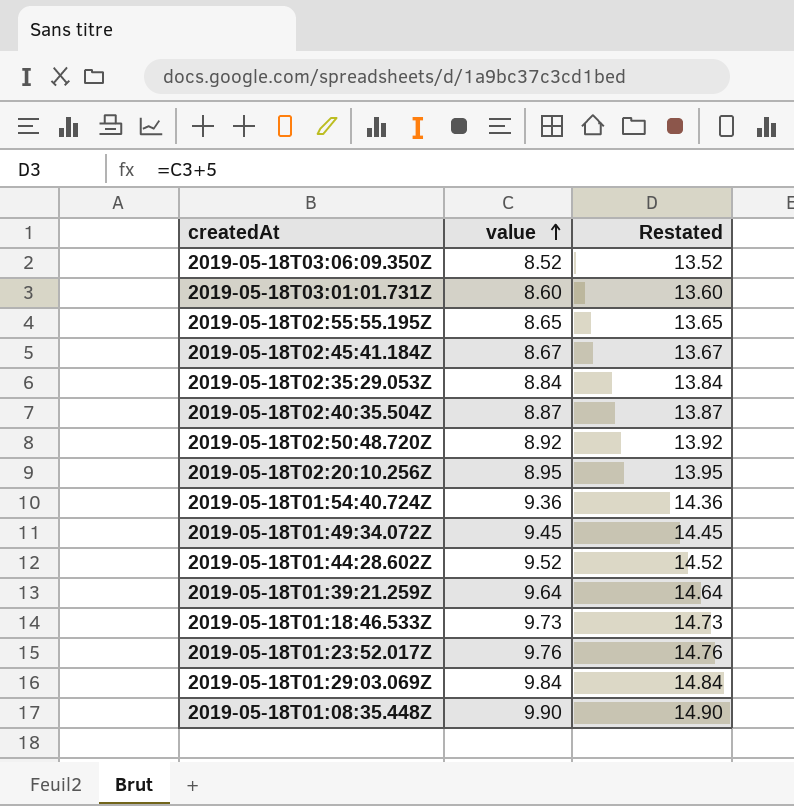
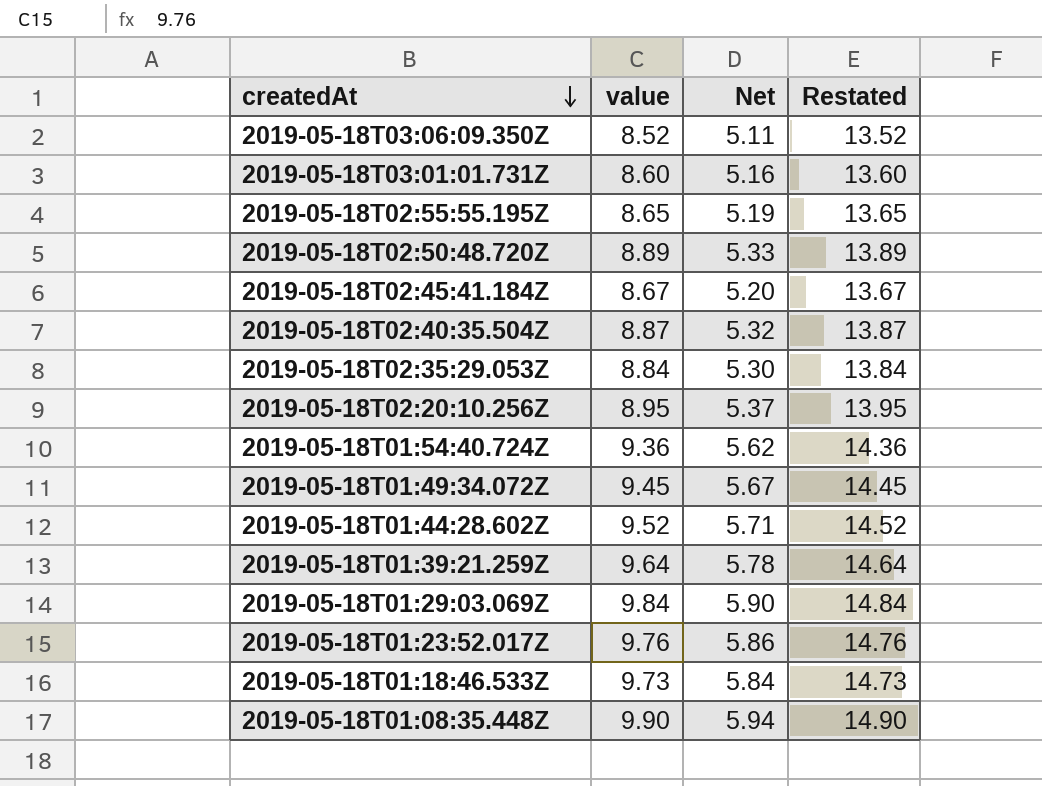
row order: value ascending -> createdAt descending
column Net | formula: none -> [value] * 0.6
2019-05-18T02:50:48.720Z | value: 8.92 -> 8.89
2019-05-18T02:50:48.720Z | Restated: 13.92 -> 13.89

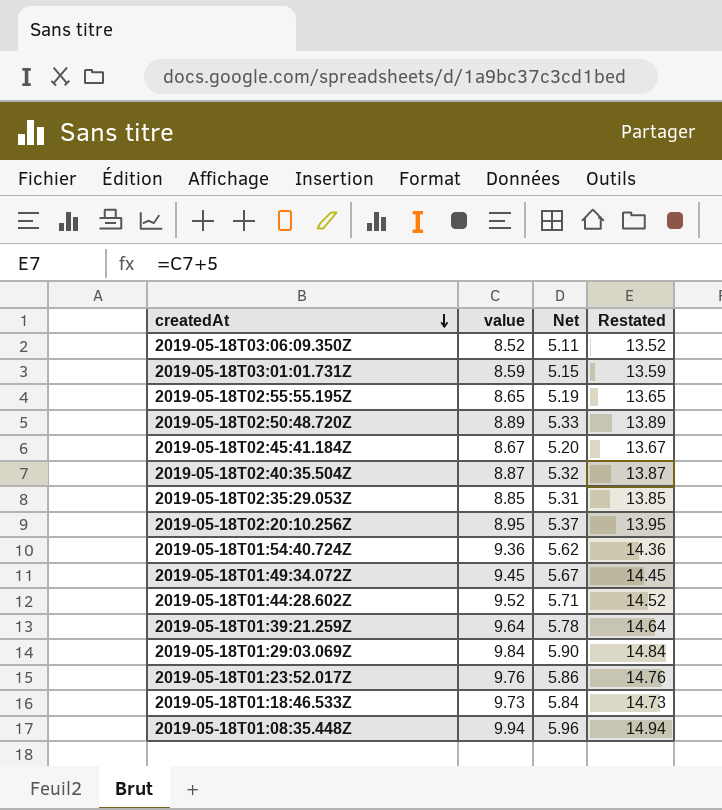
2019-05-18T03:01:01.731Z | value: 8.60 -> 8.59
2019-05-18T03:01:01.731Z | Net: 5.16 -> 5.15
2019-05-18T03:01:01.731Z | Restated: 13.60 -> 13.59
2019-05-18T02:35:29.053Z | value: 8.84 -> 8.85
2019-05-18T02:35:29.053Z | Net: 5.30 -> 5.31
2019-05-18T02:35:29.053Z | Restated: 13.84 -> 13.85
2019-05-18T01:08:35.448Z | value: 9.90 -> 9.94
2019-05-18T01:08:35.448Z | Net: 5.94 -> 5.96
2019-05-18T01:08:35.448Z | Restated: 14.90 -> 14.94

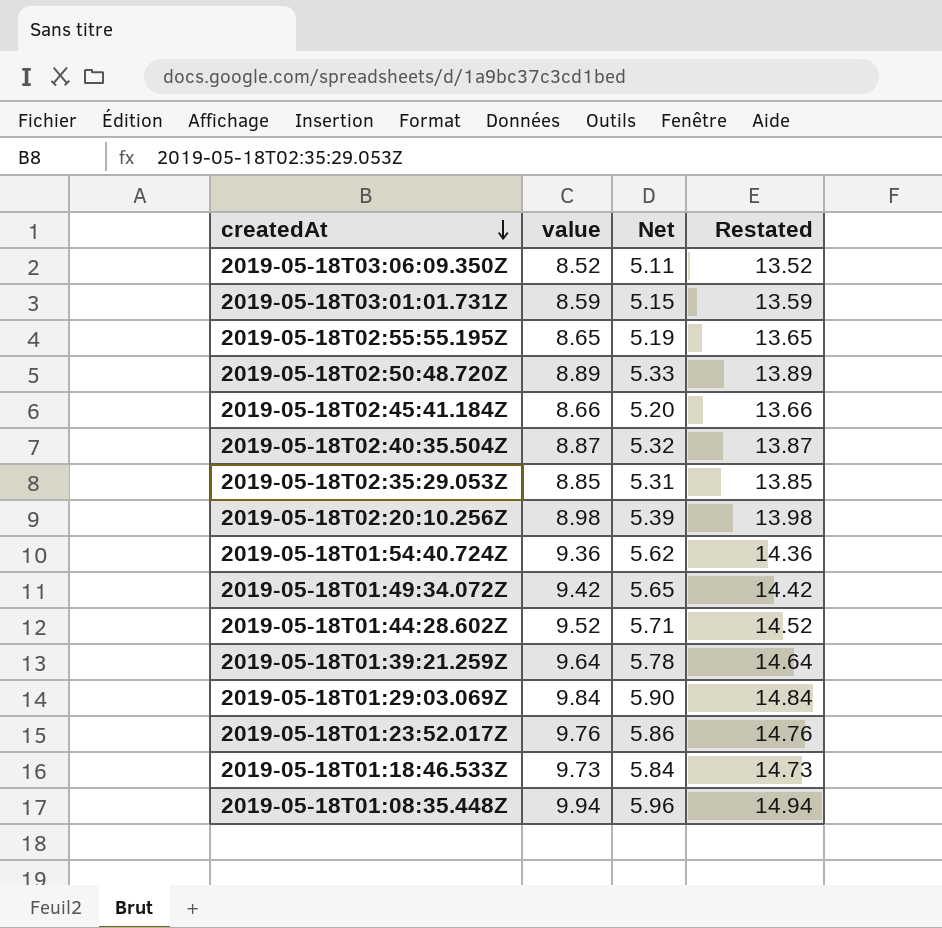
2019-05-18T02:45:41.184Z | value: 8.67 -> 8.66
2019-05-18T02:45:41.184Z | Restated: 13.67 -> 13.66
2019-05-18T02:20:10.256Z | value: 8.95 -> 8.98
2019-05-18T02:20:10.256Z | Net: 5.37 -> 5.39
2019-05-18T02:20:10.256Z | Restated: 13.95 -> 13.98
2019-05-18T01:49:34.072Z | value: 9.45 -> 9.42
2019-05-18T01:49:34.072Z | Net: 5.67 -> 5.65
2019-05-18T01:49:34.072Z | Restated: 14.45 -> 14.42

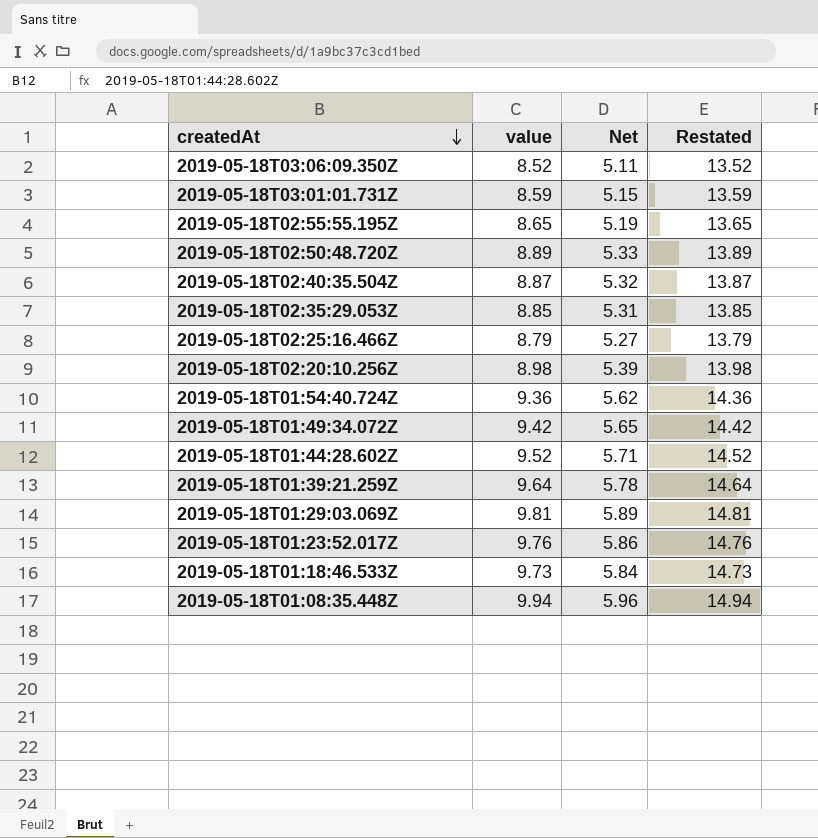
row 2019-05-18T02:45:41.184Z: 8.66 | 5.20 | 13.66 -> none
row 2019-05-18T02:25:16.466Z: none -> 8.79 | 5.27 | 13.79
2019-05-18T01:29:03.069Z | value: 9.84 -> 9.81
2019-05-18T01:29:03.069Z | Net: 5.90 -> 5.89
2019-05-18T01:29:03.069Z | Restated: 14.84 -> 14.81

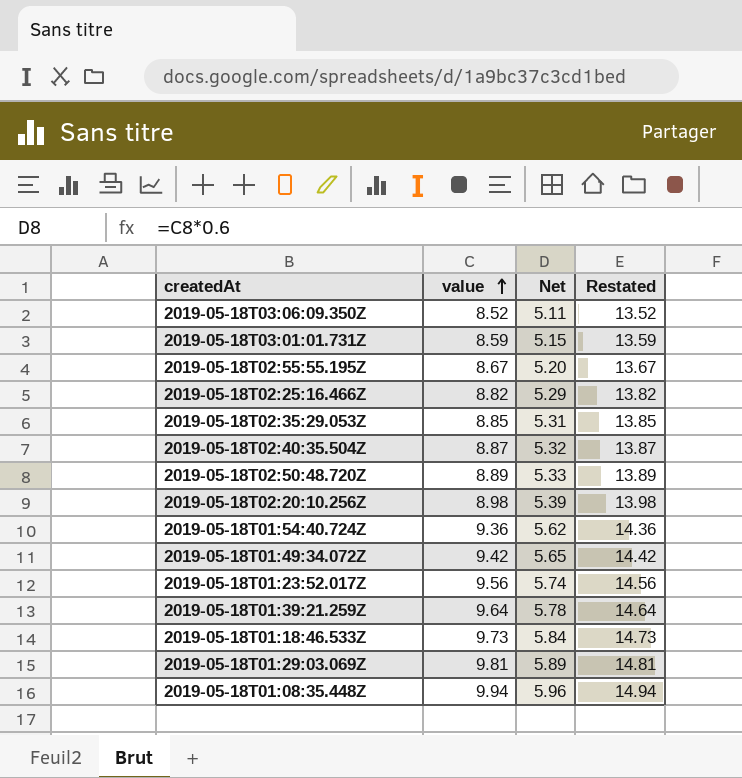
row order: createdAt descending -> value ascending
row 2019-05-18T01:44:28.602Z: 9.52 | 5.71 | 14.52 -> none
2019-05-18T02:55:55.195Z | value: 8.65 -> 8.67
2019-05-18T02:55:55.195Z | Net: 5.19 -> 5.20
2019-05-18T02:55:55.195Z | Restated: 13.65 -> 13.67
2019-05-18T02:25:16.466Z | value: 8.79 -> 8.82
2019-05-18T02:25:16.466Z | Net: 5.27 -> 5.29
2019-05-18T02:25:16.466Z | Restated: 13.79 -> 13.82
2019-05-18T01:23:52.017Z | value: 9.76 -> 9.56
2019-05-18T01:23:52.017Z | Net: 5.86 -> 5.74
2019-05-18T01:23:52.017Z | Restated: 14.76 -> 14.56

